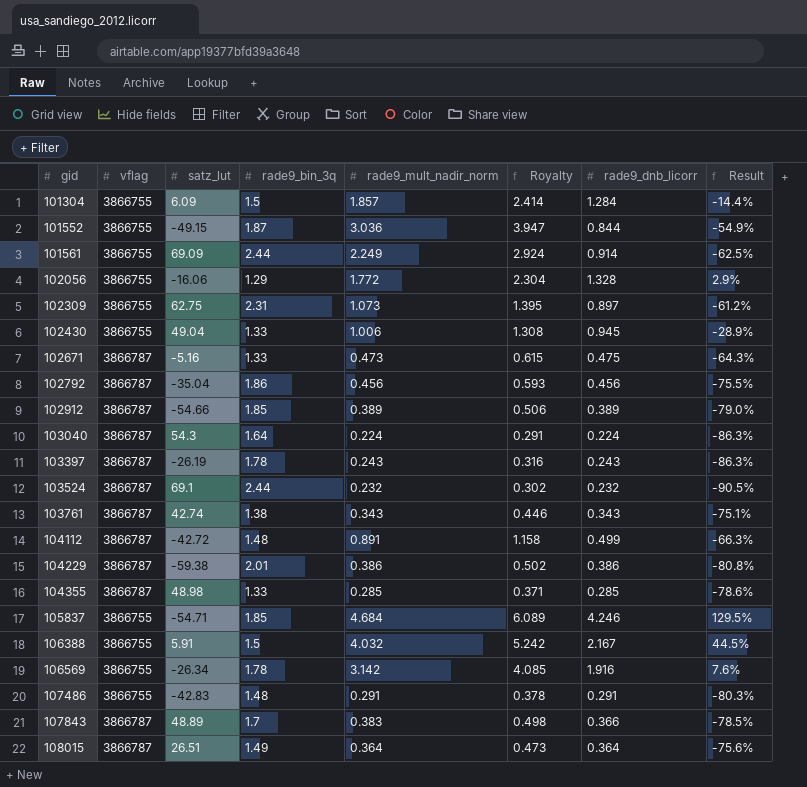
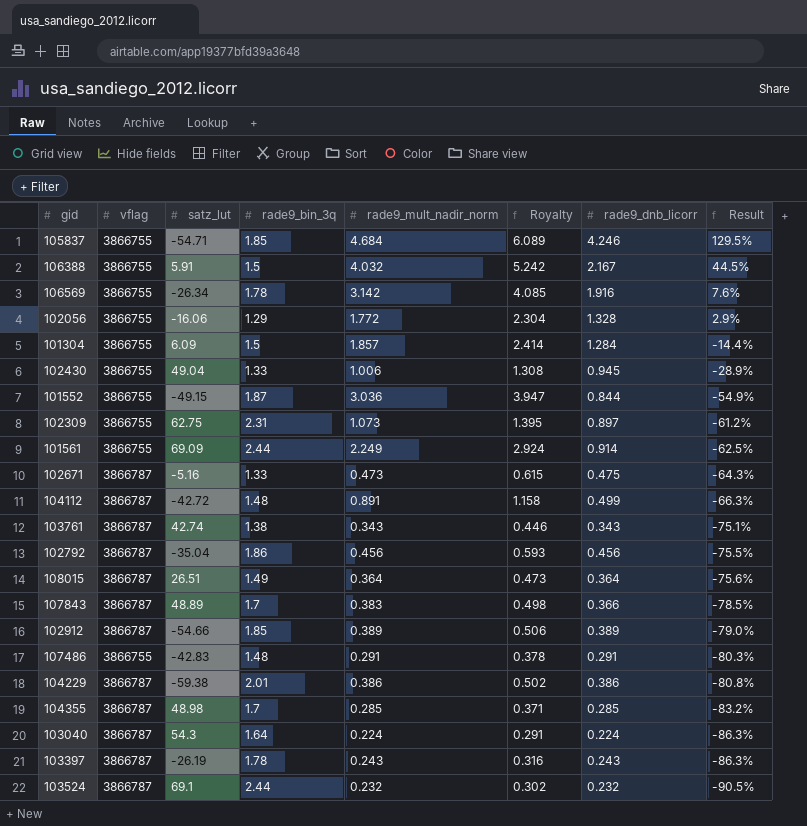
row order: gid ascending -> Result descending
104355 | rade9_bin_3q: 1.33 -> 1.7
104355 | Result: -78.6% -> -83.2%

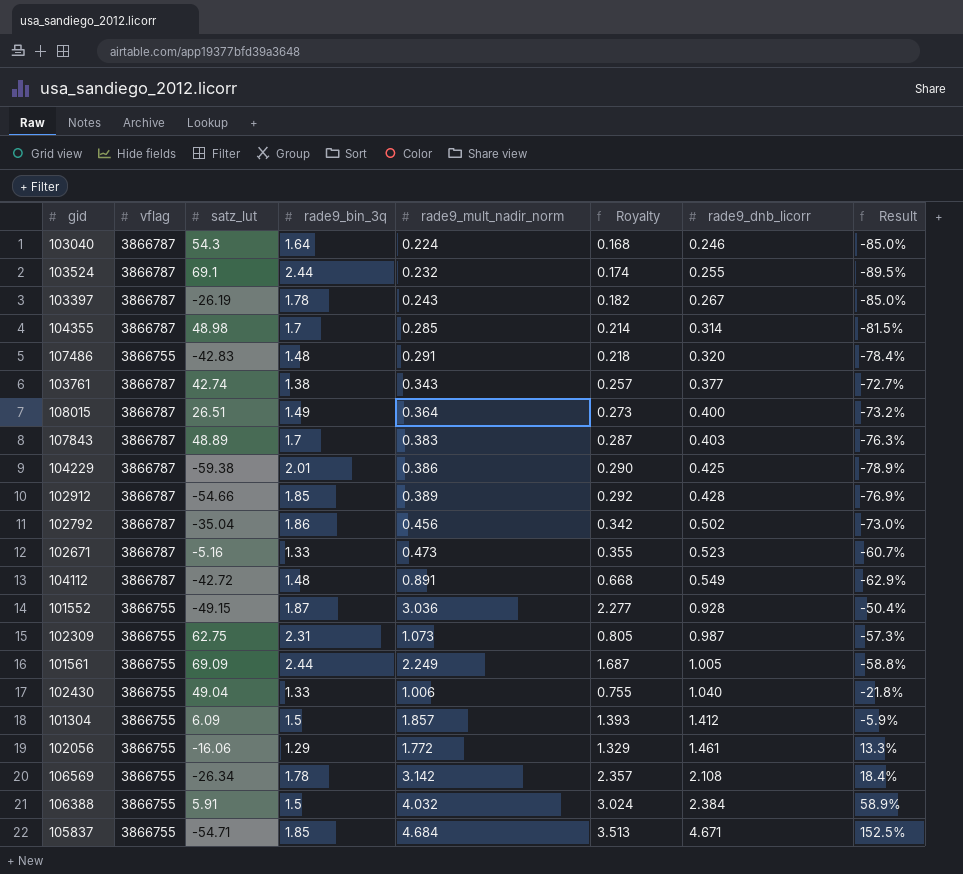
row order: Result descending -> rade9_dnb_licorr ascending
column Royalty | formula: [rade9_mult_nadir_norm] * 1.3 -> [rade9_mult_nadir_norm] * 0.75
103040 | rade9_dnb_licorr: 0.224 -> 0.246
103040 | Result: -86.3% -> -85.0%
103524 | rade9_dnb_licorr: 0.232 -> 0.255
103524 | Result: -90.5% -> -89.5%
103397 | rade9_dnb_licorr: 0.243 -> 0.267
103397 | Result: -86.3% -> -85.0%
104355 | rade9_dnb_licorr: 0.285 -> 0.314
104355 | Result: -83.2% -> -81.5%
107486 | rade9_dnb_licorr: 0.291 -> 0.320
107486 | Result: -80.3% -> -78.4%
103761 | rade9_dnb_licorr: 0.343 -> 0.377
103761 | Result: -75.1% -> -72.7%
108015 | rade9_dnb_licorr: 0.364 -> 0.400
108015 | Result: -75.6% -> -73.2%
107843 | rade9_dnb_licorr: 0.366 -> 0.403
107843 | Result: -78.5% -> -76.3%
104229 | rade9_dnb_licorr: 0.386 -> 0.425
104229 | Result: -80.8% -> -78.9%
102912 | rade9_dnb_licorr: 0.389 -> 0.428
102912 | Result: -79.0% -> -76.9%
102792 | rade9_dnb_licorr: 0.456 -> 0.502
102792 | Result: -75.5% -> -73.0%
102671 | rade9_dnb_licorr: 0.475 -> 0.523
102671 | Result: -64.3% -> -60.7%
104112 | rade9_dnb_licorr: 0.499 -> 0.549
104112 | Result: -66.3% -> -62.9%
101552 | rade9_dnb_licorr: 0.844 -> 0.928
101552 | Result: -54.9% -> -50.4%
102309 | rade9_dnb_licorr: 0.897 -> 0.987
102309 | Result: -61.2% -> -57.3%
101561 | rade9_dnb_licorr: 0.914 -> 1.005
101561 | Result: -62.5% -> -58.8%
102430 | rade9_dnb_licorr: 0.945 -> 1.040
102430 | Result: -28.9% -> -21.8%
101304 | rade9_dnb_licorr: 1.284 -> 1.412
101304 | Result: -14.4% -> -5.9%
102056 | rade9_dnb_licorr: 1.328 -> 1.461
102056 | Result: 2.9% -> 13.3%
106569 | rade9_dnb_licorr: 1.916 -> 2.108
106569 | Result: 7.6% -> 18.4%
106388 | rade9_dnb_licorr: 2.167 -> 2.384
106388 | Result: 44.5% -> 58.9%
105837 | rade9_dnb_licorr: 4.246 -> 4.671
105837 | Result: 129.5% -> 152.5%

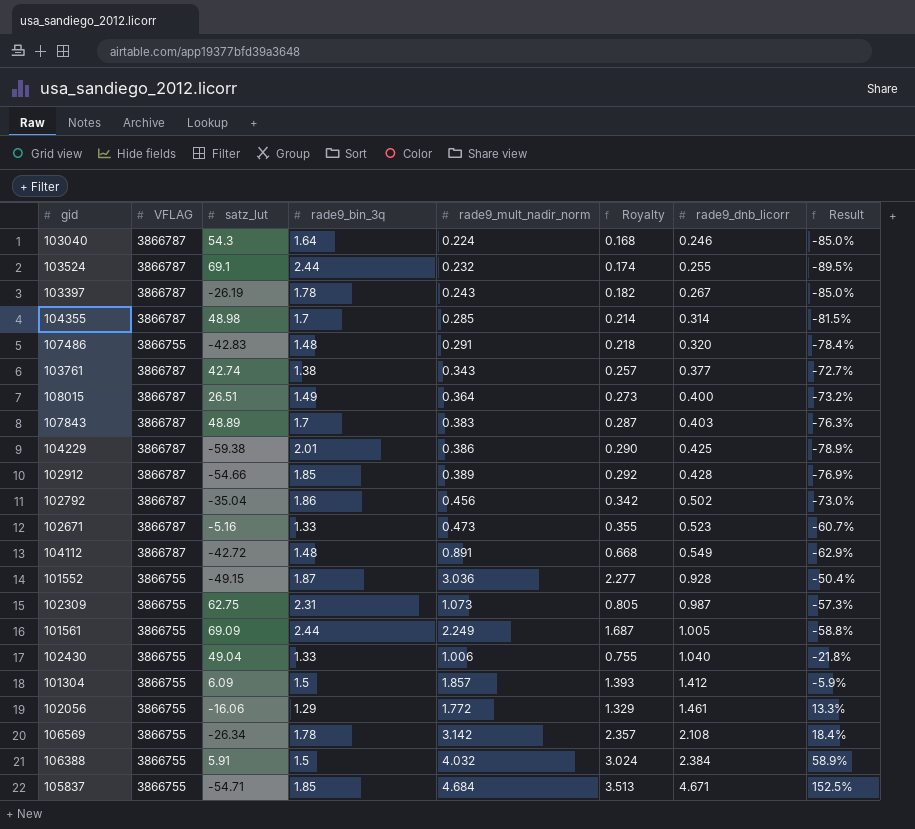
column name: vflag -> VFLAG

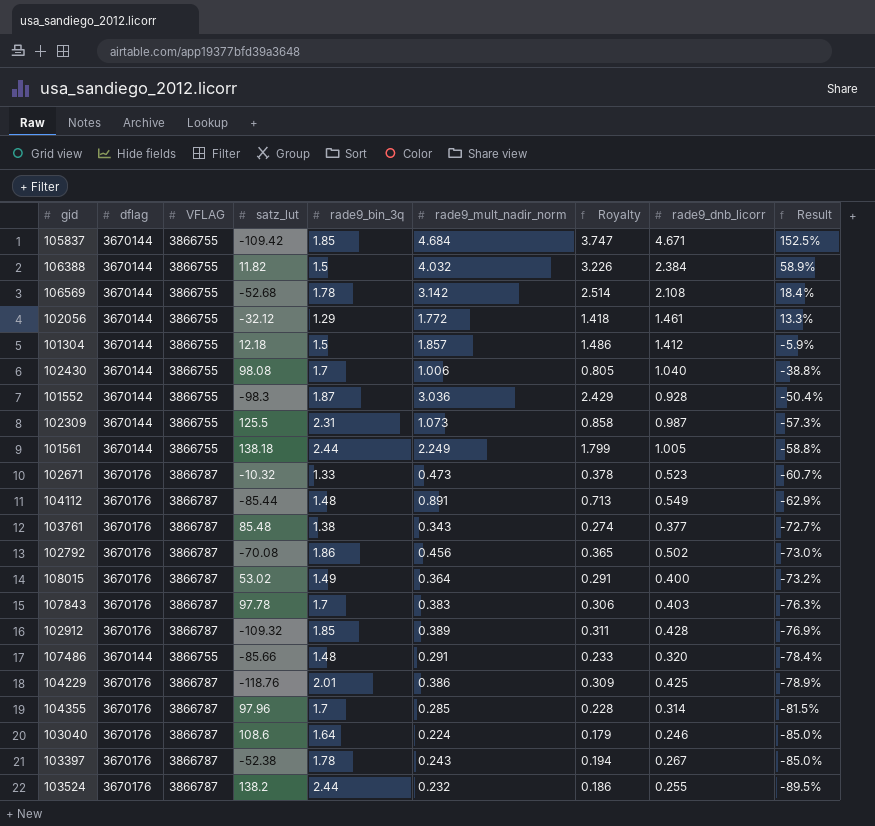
row order: rade9_dnb_licorr ascending -> Result descending
column dflag | position: none -> 2
column Royalty | formula: [rade9_mult_nadir_norm] * 0.75 -> [rade9_mult_nadir_norm] * 0.8
105837 | satz_lut: -54.71 -> -109.42
106388 | satz_lut: 5.91 -> 11.82
106569 | satz_lut: -26.34 -> -52.68
102056 | satz_lut: -16.06 -> -32.12
101304 | satz_lut: 6.09 -> 12.18
102430 | satz_lut: 49.04 -> 98.08
102430 | rade9_bin_3q: 1.33 -> 1.7
102430 | Result: -21.8% -> -38.8%
101552 | satz_lut: -49.15 -> -98.3
102309 | satz_lut: 62.75 -> 125.5
101561 | satz_lut: 69.09 -> 138.18
102671 | satz_lut: -5.16 -> -10.32
104112 | satz_lut: -42.72 -> -85.44
103761 | satz_lut: 42.74 -> 85.48
102792 | satz_lut: -35.04 -> -70.08
108015 | satz_lut: 26.51 -> 53.02
107843 | satz_lut: 48.89 -> 97.78
102912 | satz_lut: -54.66 -> -109.32
107486 | satz_lut: -42.83 -> -85.66
104229 | satz_lut: -59.38 -> -118.76
104355 | satz_lut: 48.98 -> 97.96
103040 | satz_lut: 54.3 -> 108.6
103397 | satz_lut: -26.19 -> -52.38
103524 | satz_lut: 69.1 -> 138.2

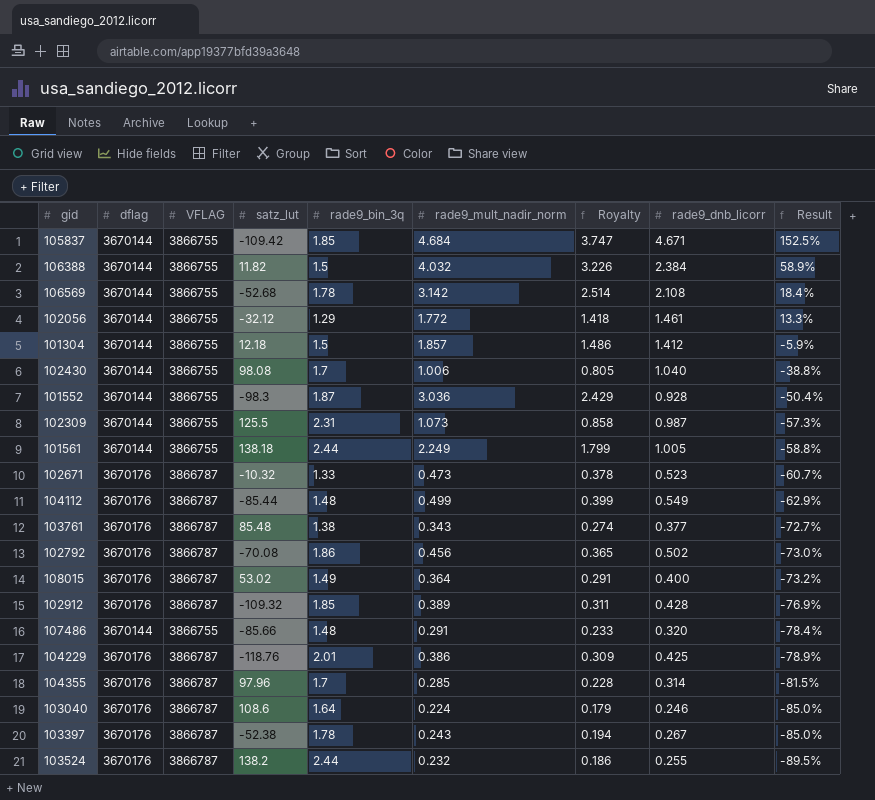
row 107843: 3670176 | 3866787 | 97.78 | 1.7 | 0.383 | 0.306 | 0.403 | -76.3% -> none
104112 | rade9_mult_nadir_norm: 0.891 -> 0.499
104112 | Royalty: 0.713 -> 0.399

